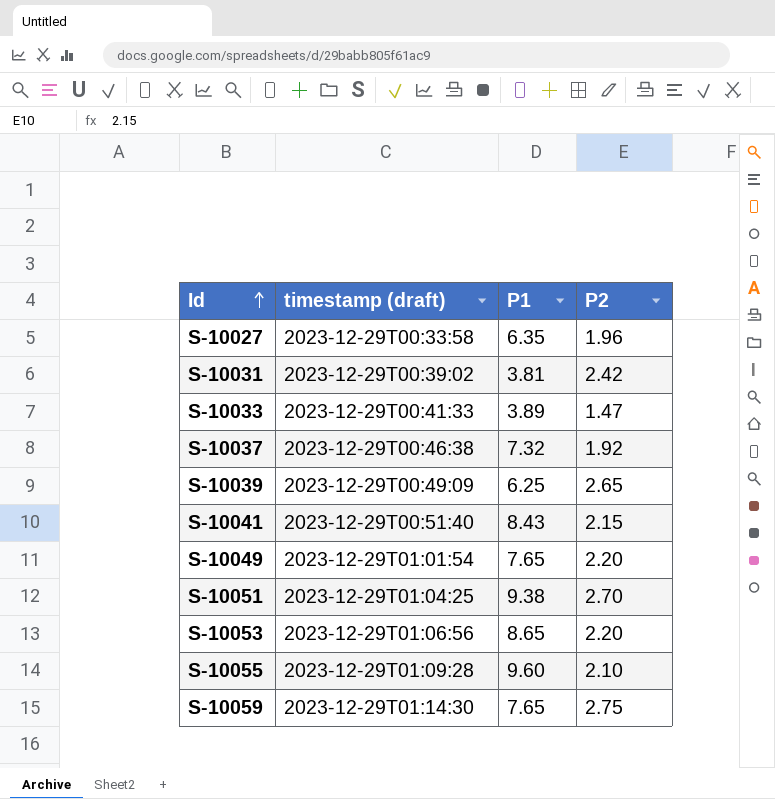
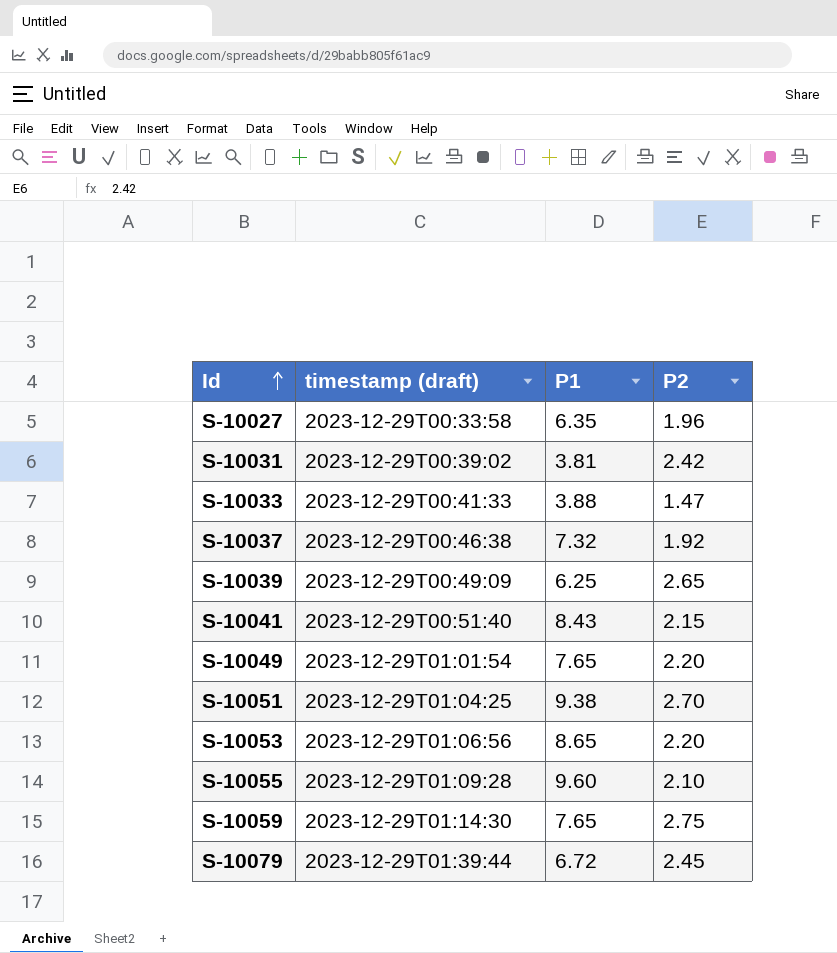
S-10033 | P1: 3.89 -> 3.88
row S-10079: none -> 2023-12-29T01:39:44 | 6.72 | 2.45

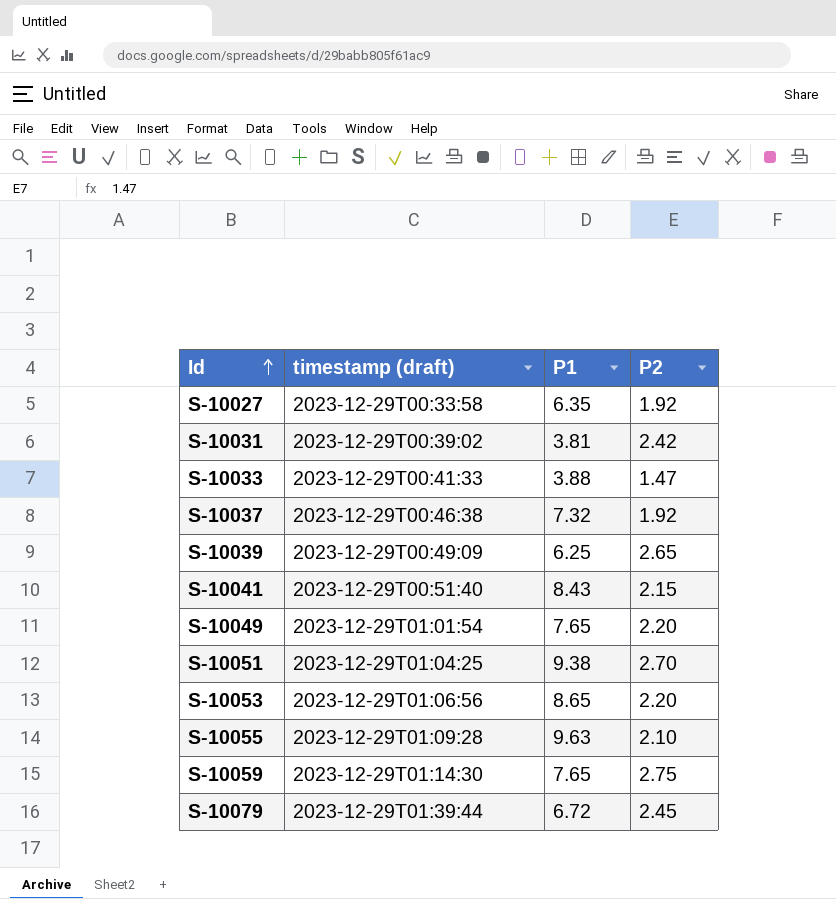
S-10027 | P2: 1.96 -> 1.92
S-10055 | P1: 9.60 -> 9.63

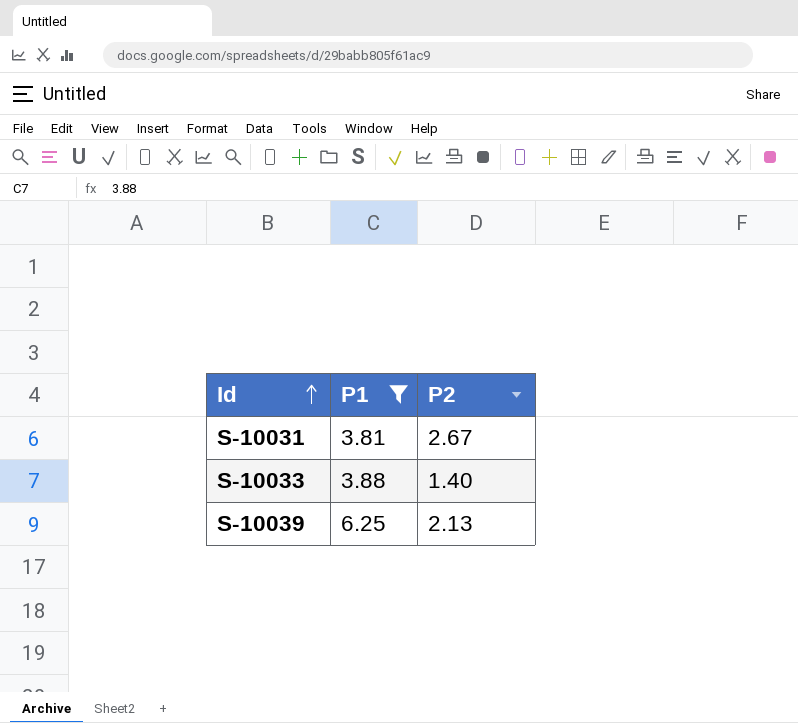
filter: none -> P1 <= 6.25
column timestamp (draft) | position: 2 -> none
S-10031 | P2: 2.42 -> 2.67
S-10033 | P2: 1.47 -> 1.40
S-10039 | P2: 2.65 -> 2.13

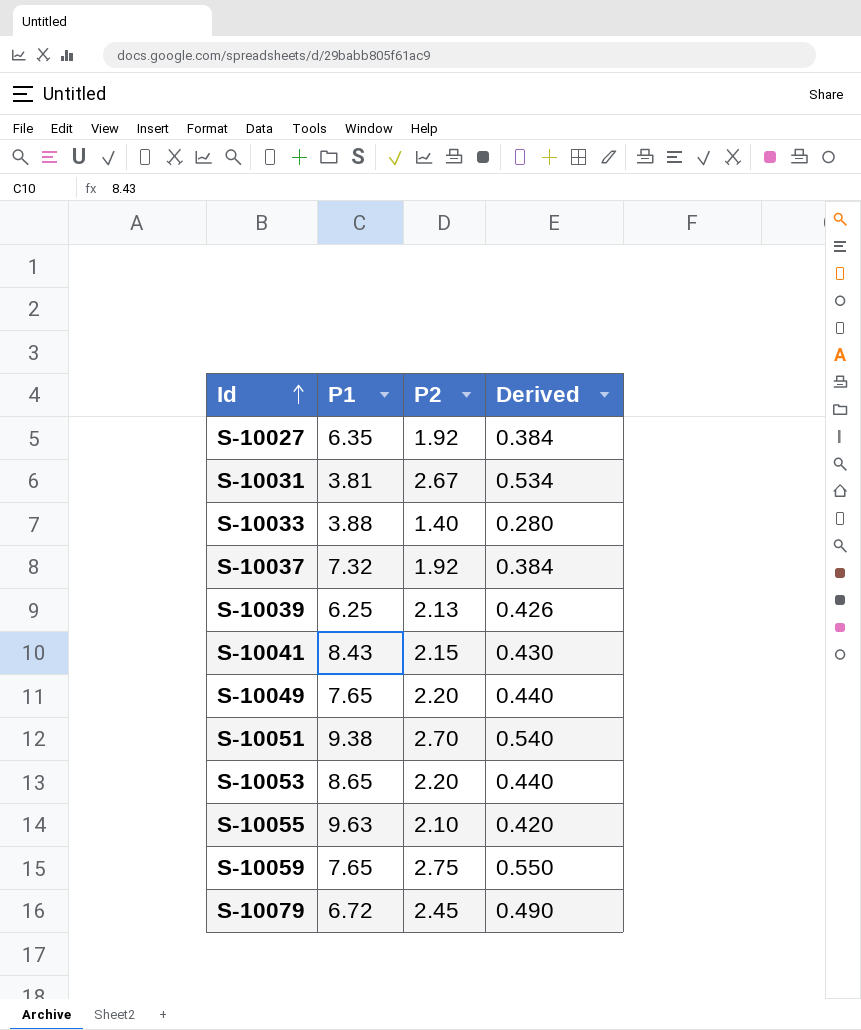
filter: P1 <= 6.25 -> none
column Derived | formula: none -> [P2] * 0.2

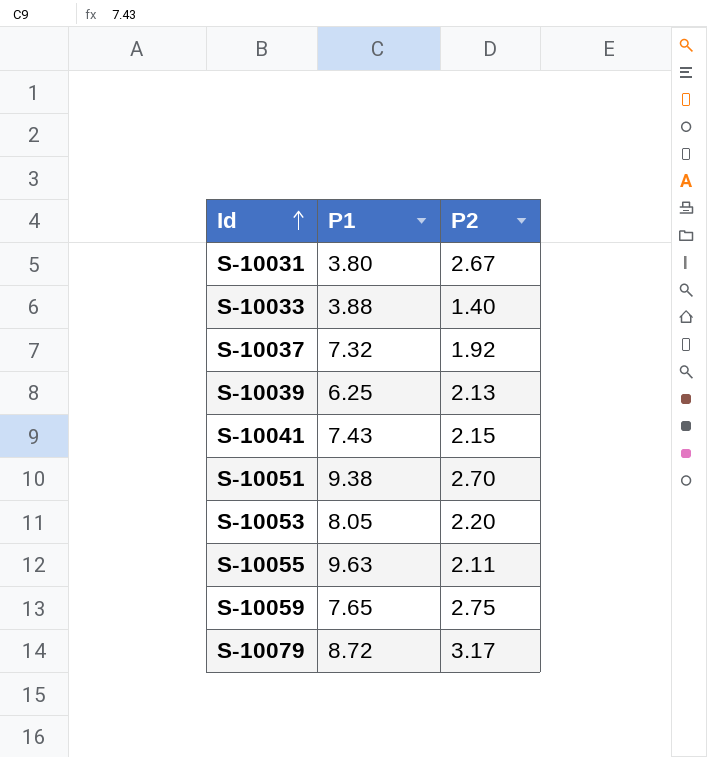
column Derived | formula: [P2] * 0.2 -> none
row S-10027: 6.35 | 1.92 | 0.384 -> none
row S-10049: 7.65 | 2.20 | 0.440 -> none
S-10031 | P1: 3.81 -> 3.80
S-10041 | P1: 8.43 -> 7.43
S-10053 | P1: 8.65 -> 8.05
S-10055 | P2: 2.10 -> 2.11
S-10079 | P1: 6.72 -> 8.72
S-10079 | P2: 2.45 -> 3.17

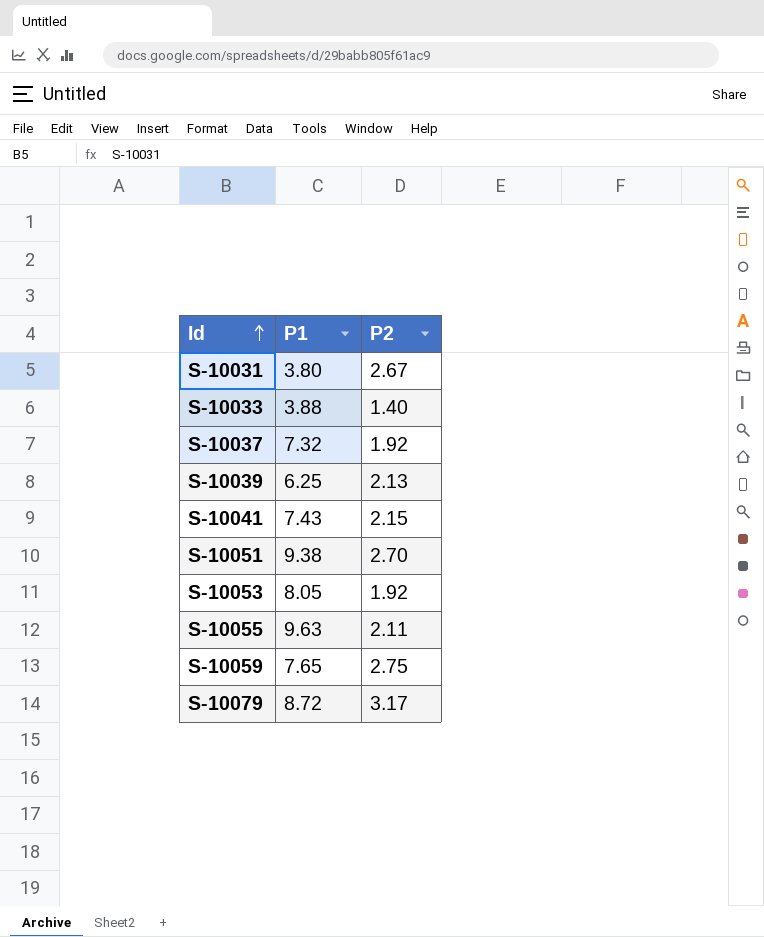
S-10053 | P2: 2.20 -> 1.92

